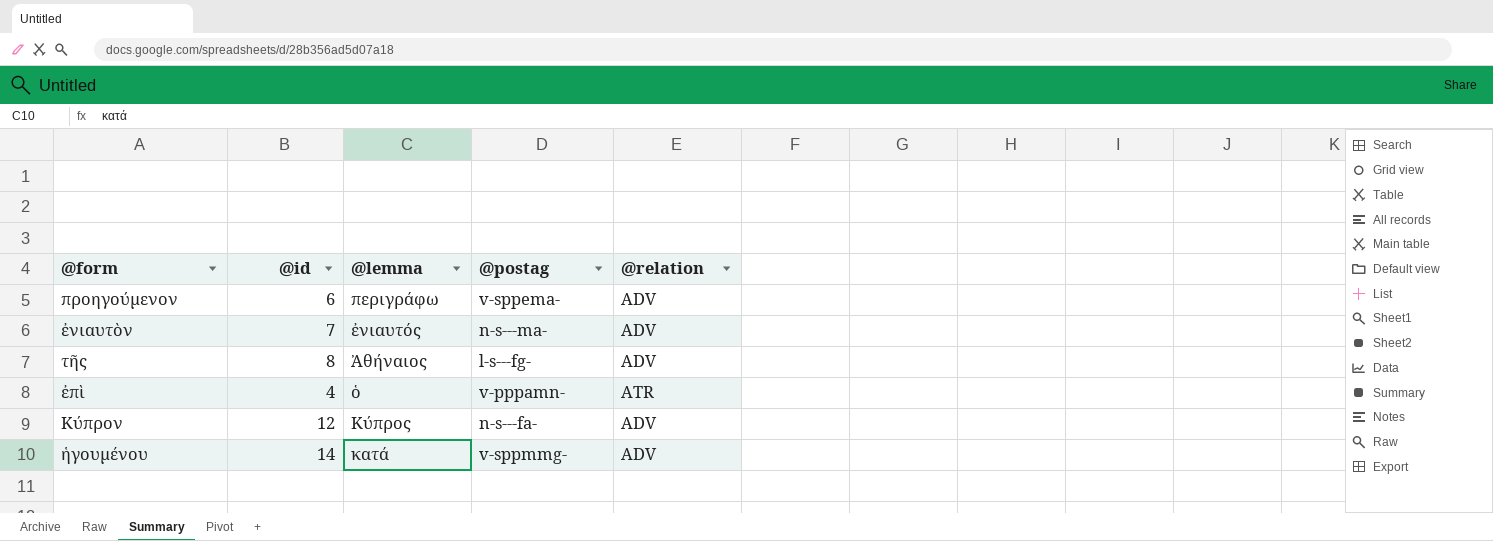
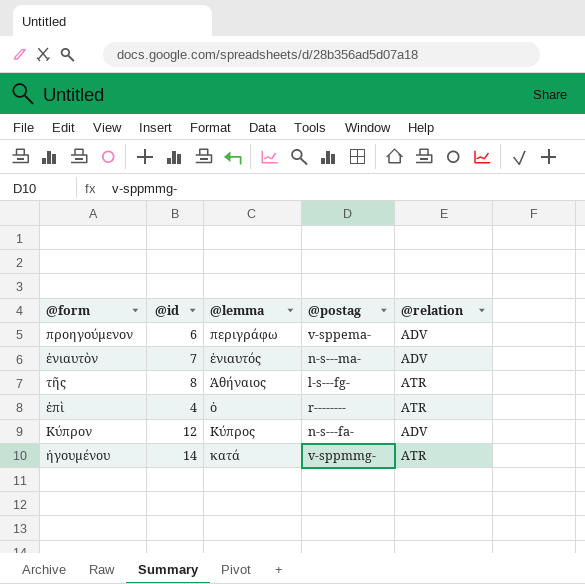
τῆς | @relation: ADV -> ATR
ἐπὶ | @postag: v-pppamn- -> r--------
ἡγουμένου | @relation: ADV -> ATR

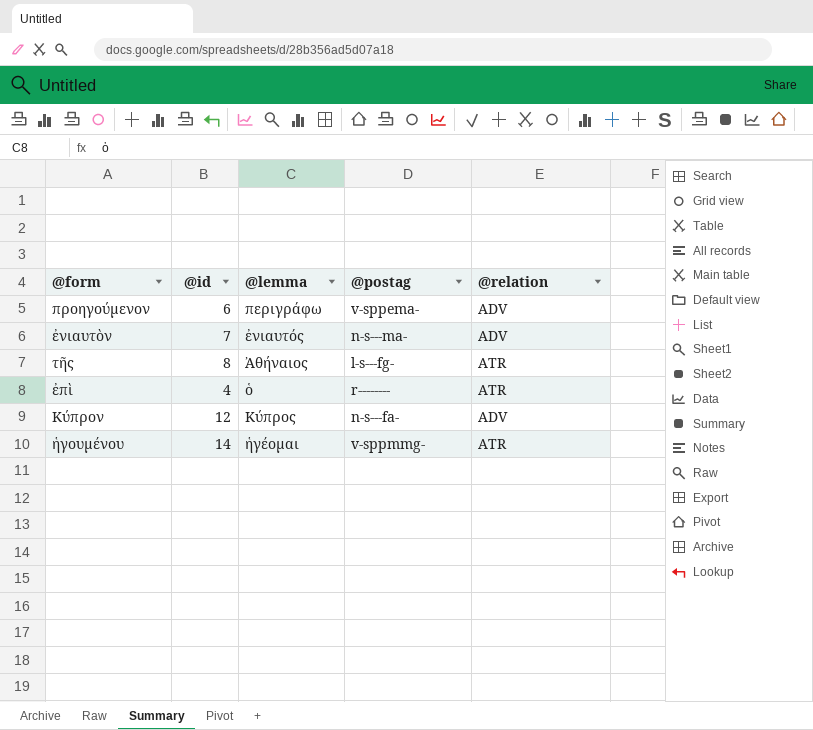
ἡγουμένου | @lemma: κατά -> ἡγέομαι

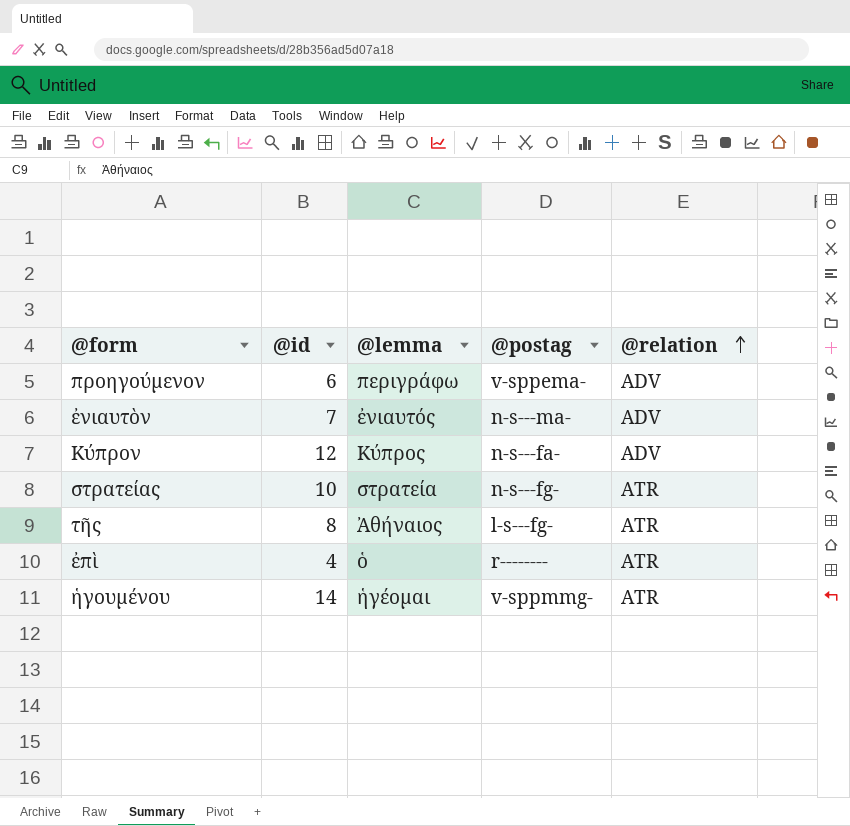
row order: none -> @relation ascending
row στρατείας: none -> 10 | στρατεία | n-s---fg- | ATR

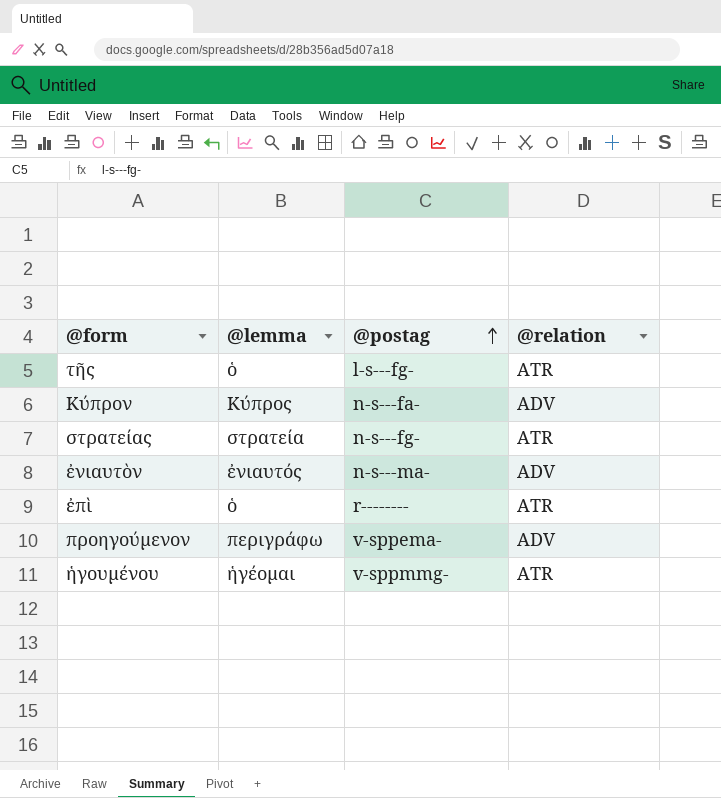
row order: @relation ascending -> @postag ascending
column @id | position: 2 -> none
τῆς | @lemma: Ἀθήναιος -> ὁ

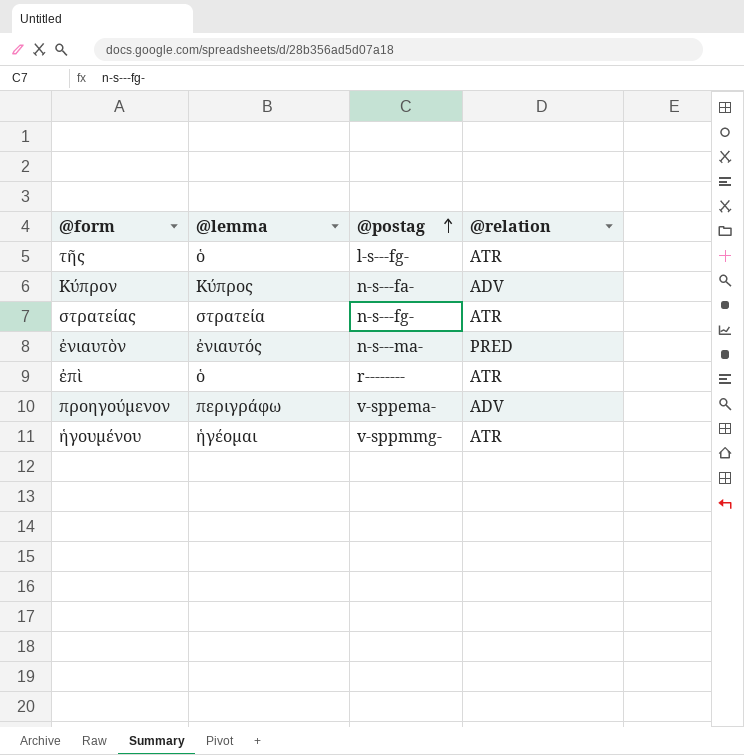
ἐνιαυτὸν | @relation: ADV -> PRED

